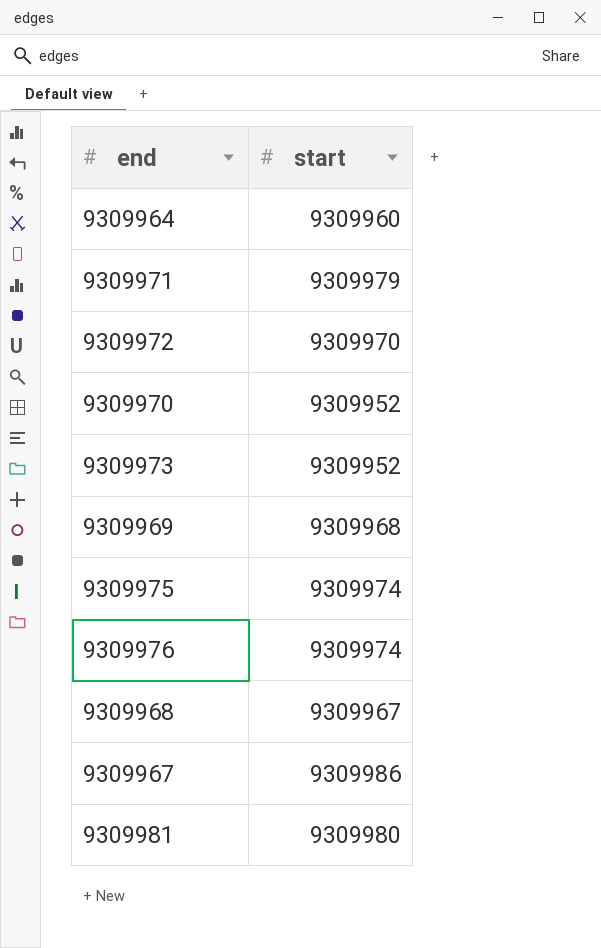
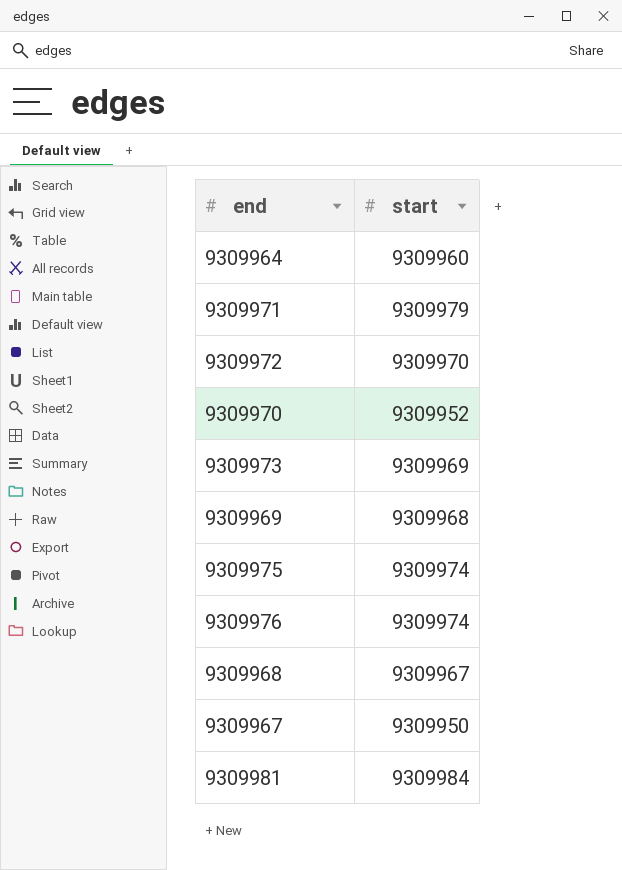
9309973 | start: 9309952 -> 9309969
9309967 | start: 9309986 -> 9309950
9309981 | start: 9309980 -> 9309984

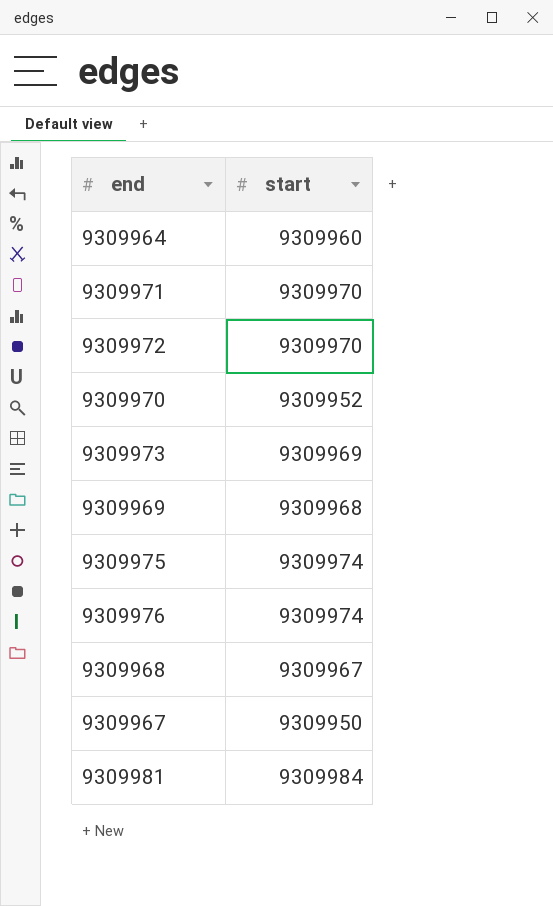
9309971 | start: 9309979 -> 9309970

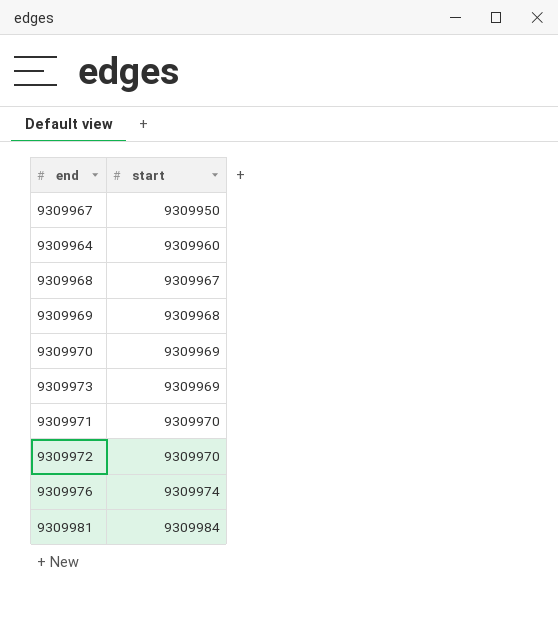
row order: none -> start ascending
row 9309975: 9309974 -> none
9309970 | start: 9309952 -> 9309969

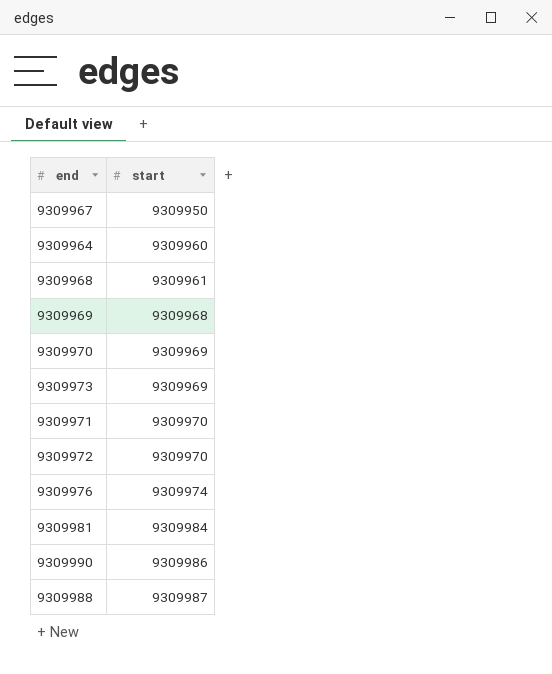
9309968 | start: 9309967 -> 9309961
row 9309990: none -> 9309986
row 9309988: none -> 9309987

